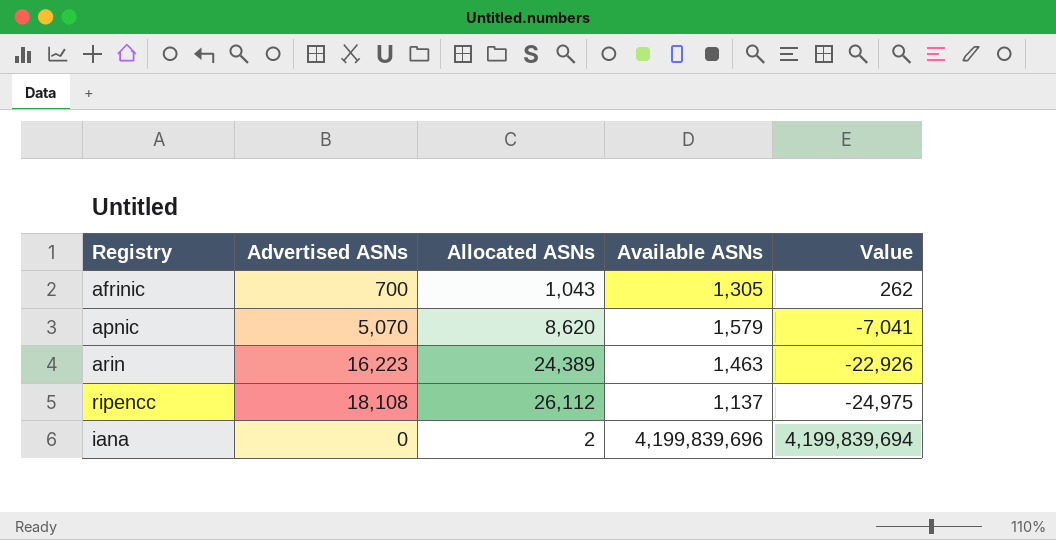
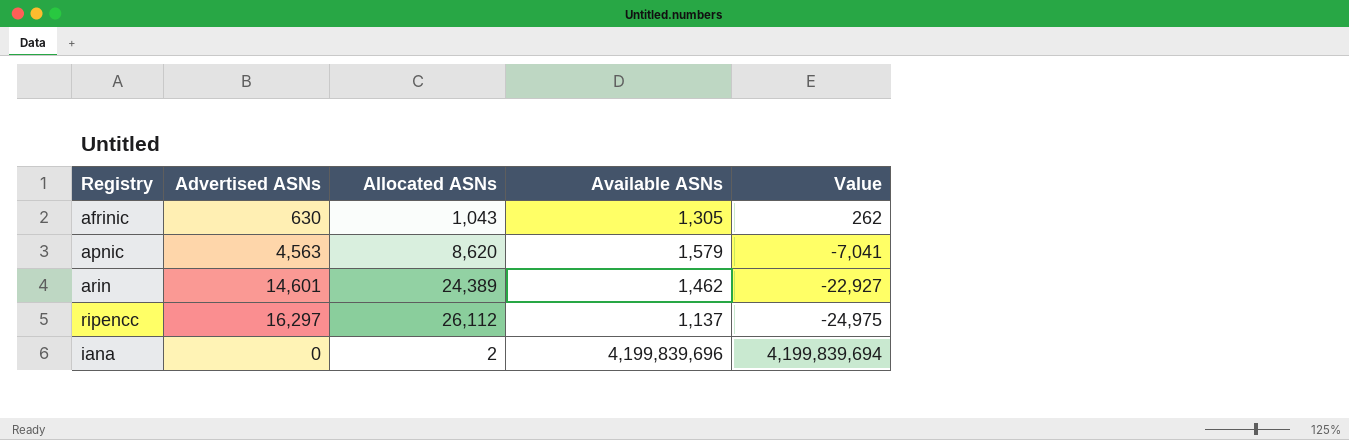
afrinic | Advertised ASNs: 700 -> 630
apnic | Advertised ASNs: 5,070 -> 4,563
arin | Advertised ASNs: 16,223 -> 14,601
arin | Available ASNs: 1,463 -> 1,462
arin | Value: -22,926 -> -22,927
ripencc | Advertised ASNs: 18,108 -> 16,297

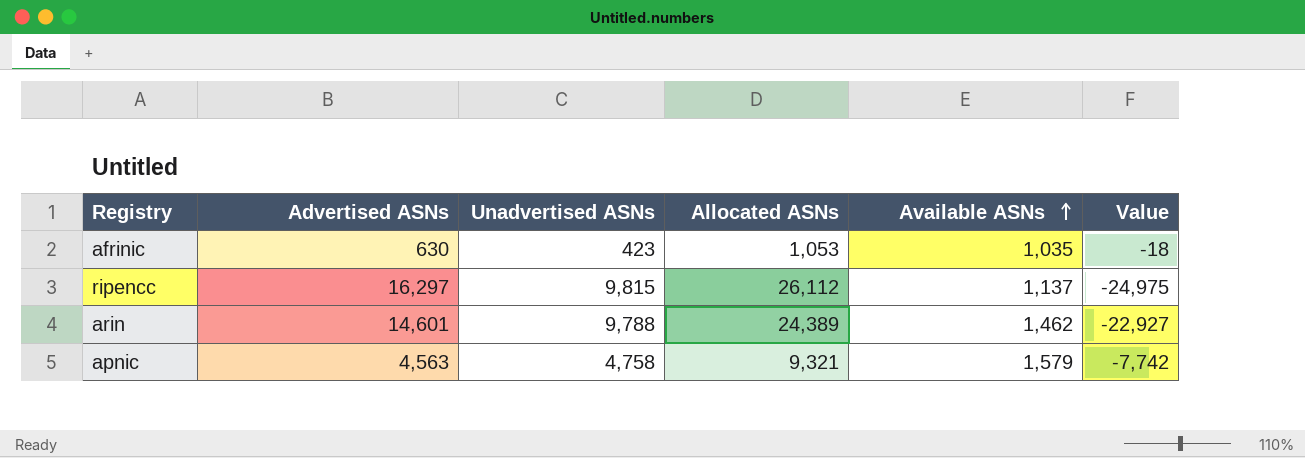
row order: none -> Available ASNs ascending
column Unadvertised ASNs | formula: none -> [Allocated ASNs] - [Advertised ASNs]
row iana: 0 | 2 | 4,199,839,696 | 4,199,839,694 -> none
afrinic | Allocated ASNs: 1,043 -> 1,053
afrinic | Available ASNs: 1,305 -> 1,035
afrinic | Value: 262 -> -18
apnic | Allocated ASNs: 8,620 -> 9,321
apnic | Value: -7,041 -> -7,742

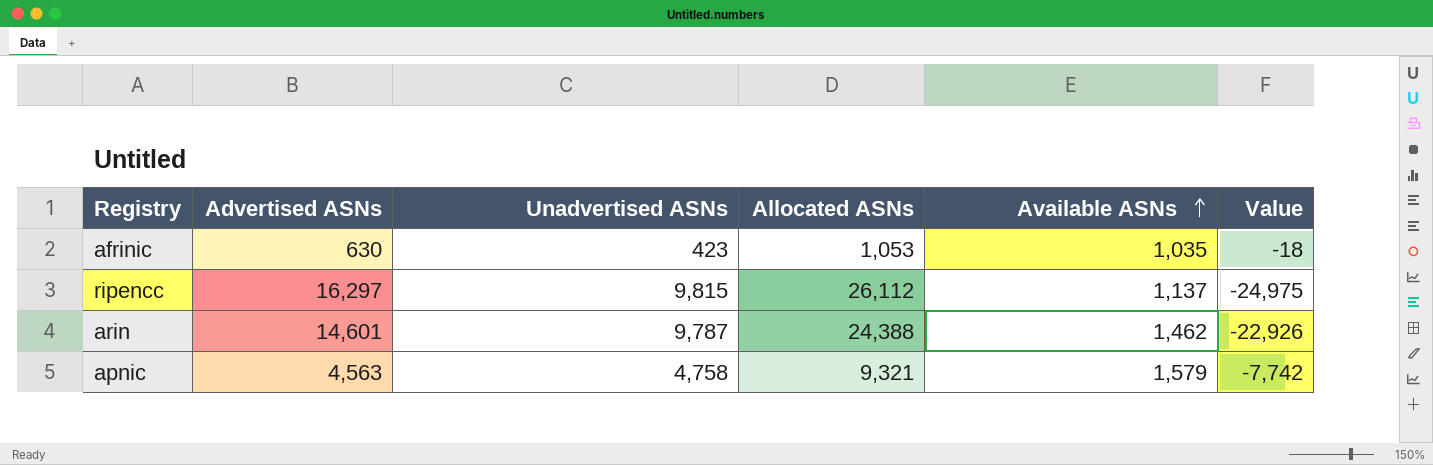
arin | Unadvertised ASNs: 9,788 -> 9,787
arin | Allocated ASNs: 24,389 -> 24,388
arin | Value: -22,927 -> -22,926

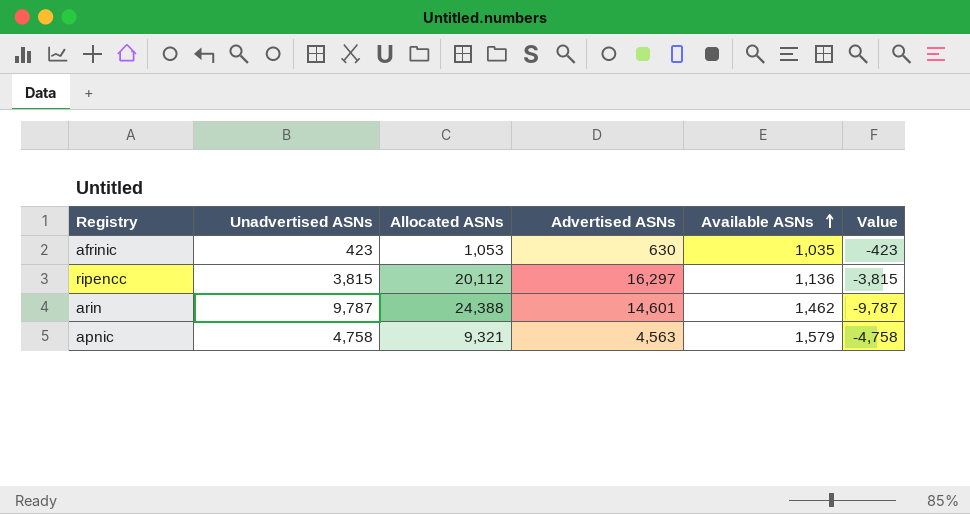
column Advertised ASNs | position: 2 -> 4
column Value | formula: [Available ASNs] - [Allocated ASNs] -> [Advertised ASNs] - [Allocated ASNs]
ripencc | Unadvertised ASNs: 9,815 -> 3,815
ripencc | Allocated ASNs: 26,112 -> 20,112
ripencc | Available ASNs: 1,137 -> 1,136

